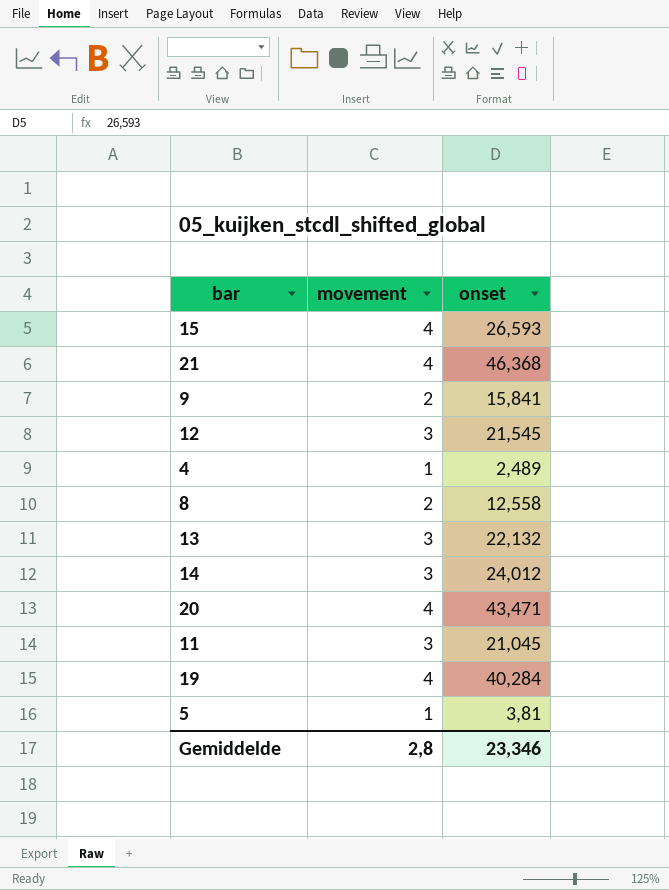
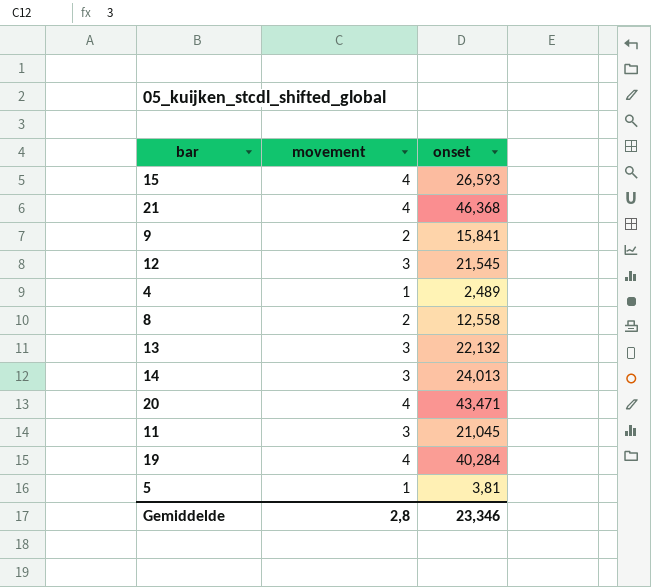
14 | onset: 24,012 -> 24,013

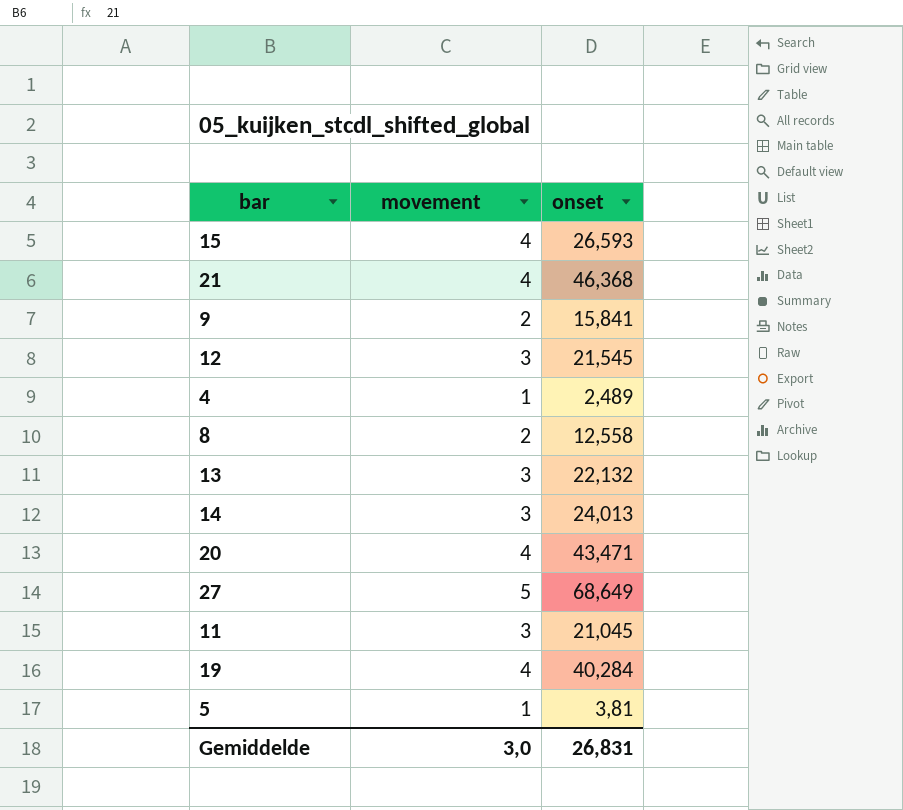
row 27: none -> 5 | 68,649
Gemiddelde | movement: 2,8 -> 3,0
Gemiddelde | onset: 23,346 -> 26,831

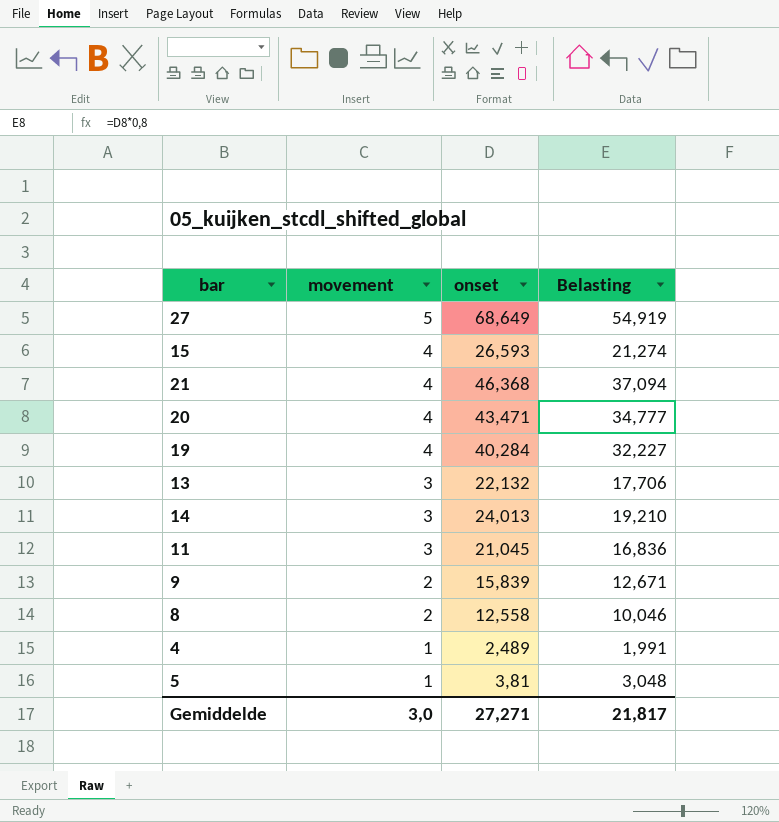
row order: none -> movement descending
column Belasting | formula: none -> [onset] * 0,8
row 12: 3 | 21,545 -> none
9 | onset: 15,841 -> 15,839
Gemiddelde | onset: 26,831 -> 27,271

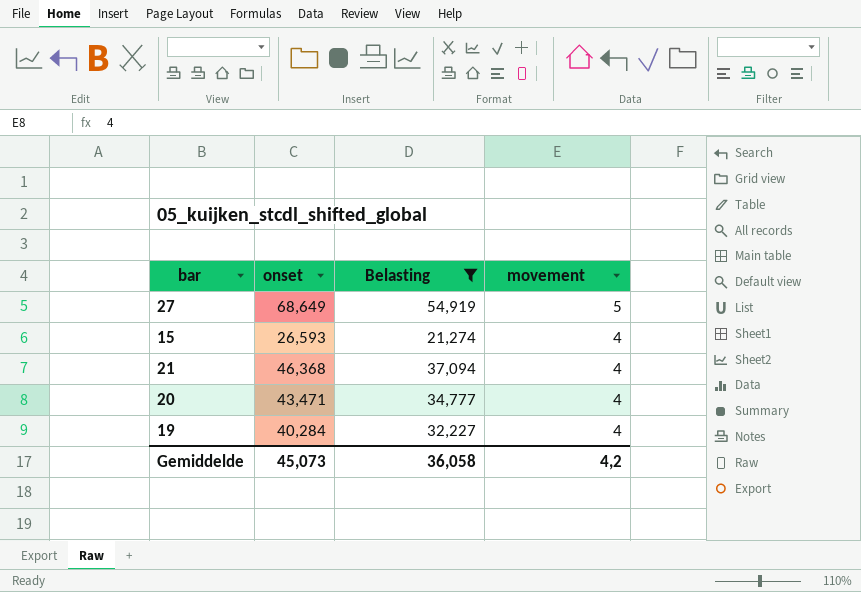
filter: none -> Belasting >= 21,274
column movement | position: 2 -> 4
Gemiddelde | onset: 27,271 -> 45,073
Gemiddelde | Belasting: 21,817 -> 36,058
Gemiddelde | movement: 3,0 -> 4,2

